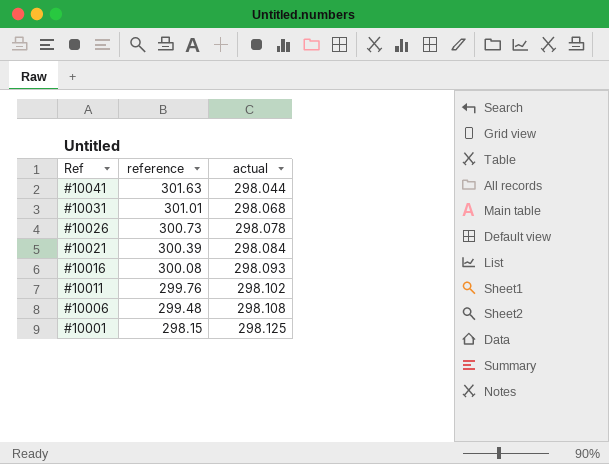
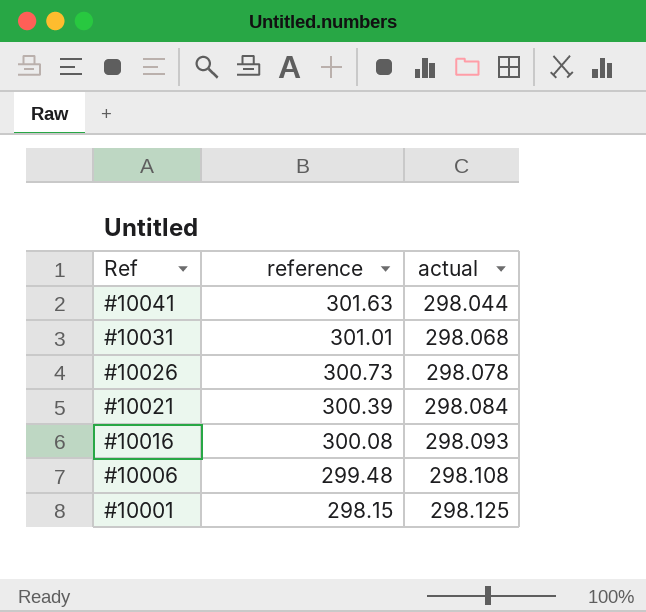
row #10011: 299.76 | 298.102 -> none

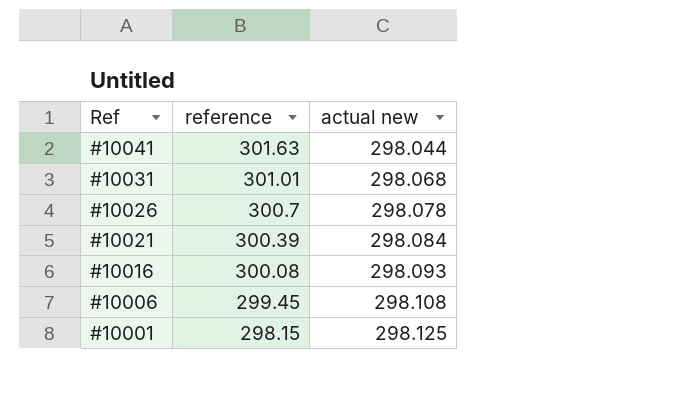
column name: actual -> actual new
#10026 | reference: 300.73 -> 300.7
#10006 | reference: 299.48 -> 299.45

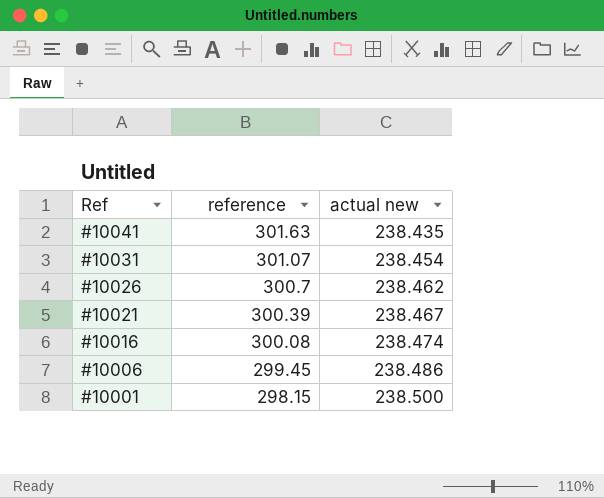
#10041 | actual new: 298.044 -> 238.435
#10031 | reference: 301.01 -> 301.07
#10031 | actual new: 298.068 -> 238.454
#10026 | actual new: 298.078 -> 238.462
#10021 | actual new: 298.084 -> 238.467
#10016 | actual new: 298.093 -> 238.474
#10006 | actual new: 298.108 -> 238.486
#10001 | actual new: 298.125 -> 238.500

